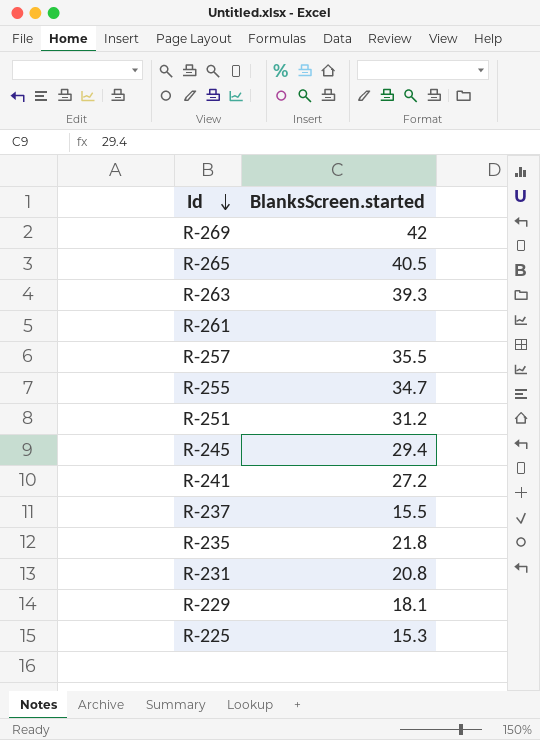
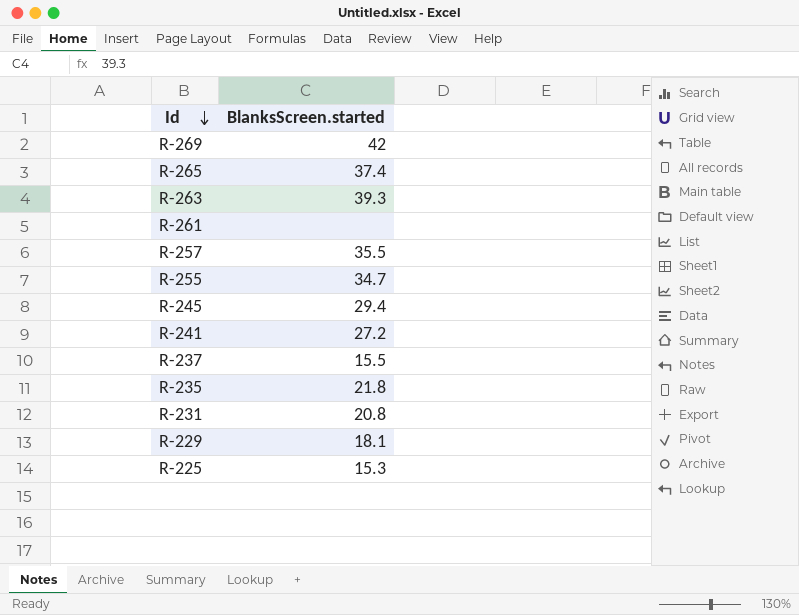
row R-251: 31.2 -> none
R-265 | BlanksScreen.started: 40.5 -> 37.4

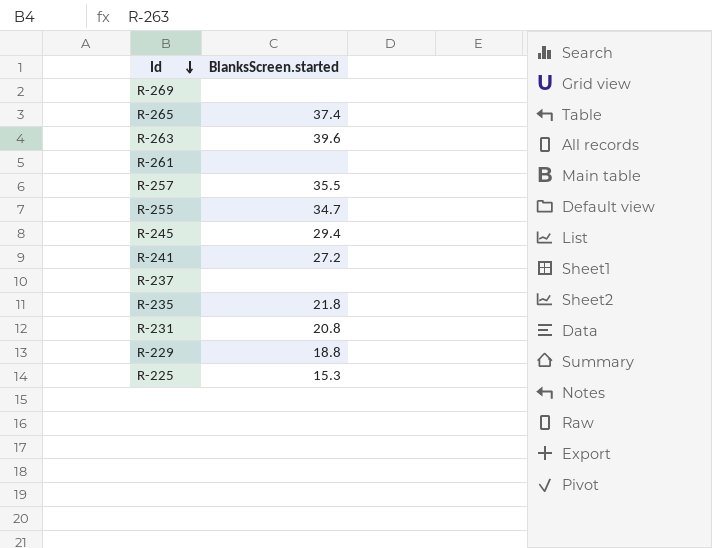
R-269 | BlanksScreen.started: 42 -> none
R-263 | BlanksScreen.started: 39.3 -> 39.6
R-237 | BlanksScreen.started: 15.5 -> none
R-229 | BlanksScreen.started: 18.1 -> 18.8

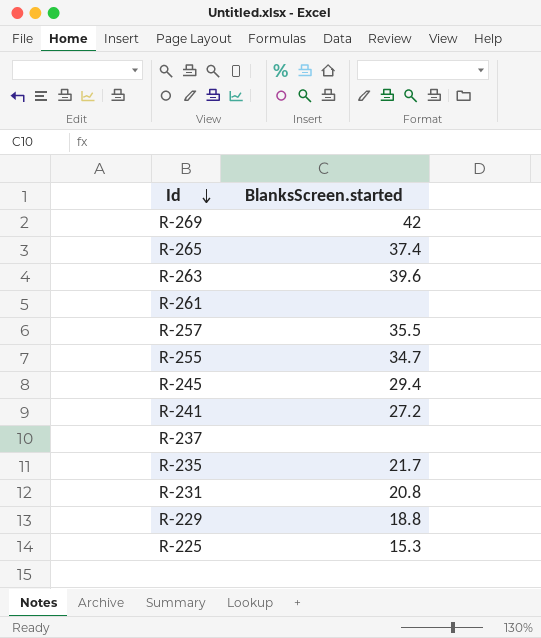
R-269 | BlanksScreen.started: none -> 42
R-235 | BlanksScreen.started: 21.8 -> 21.7

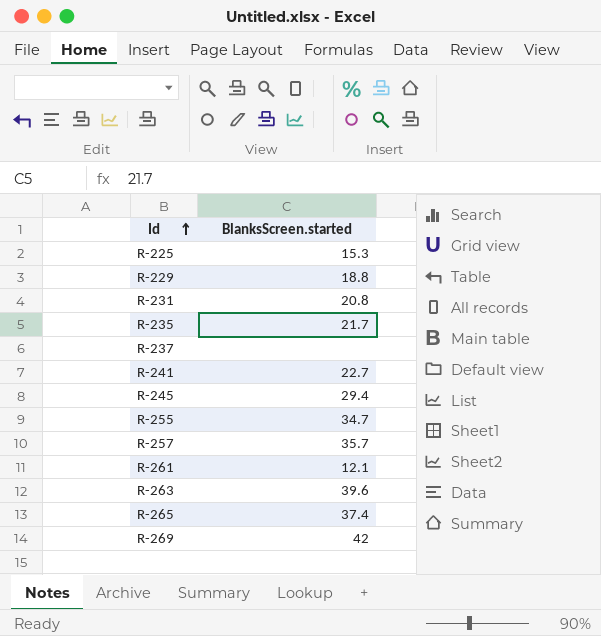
row order: Id descending -> Id ascending
R-241 | BlanksScreen.started: 27.2 -> 22.7
R-257 | BlanksScreen.started: 35.5 -> 35.7
R-261 | BlanksScreen.started: none -> 12.1

